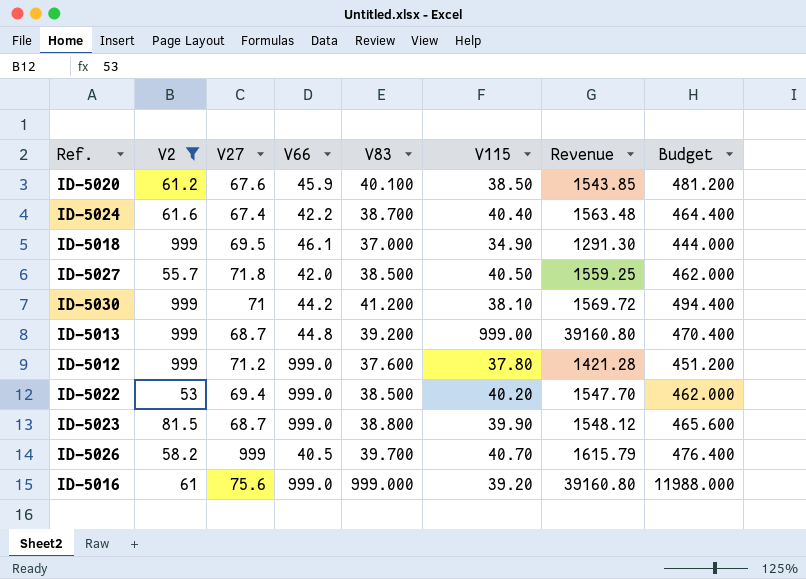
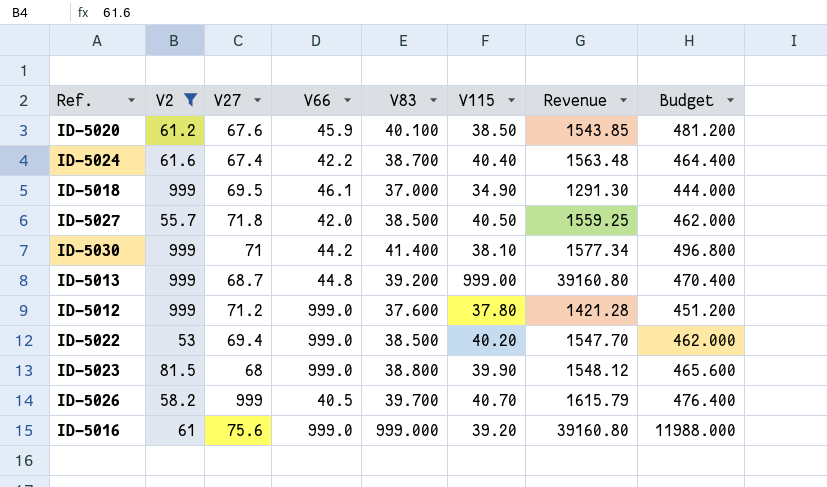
ID-5030 | V83: 41.200 -> 41.400
ID-5030 | Revenue: 1569.72 -> 1577.34
ID-5030 | Budget: 494.400 -> 496.800
ID-5023 | V27: 68.7 -> 68

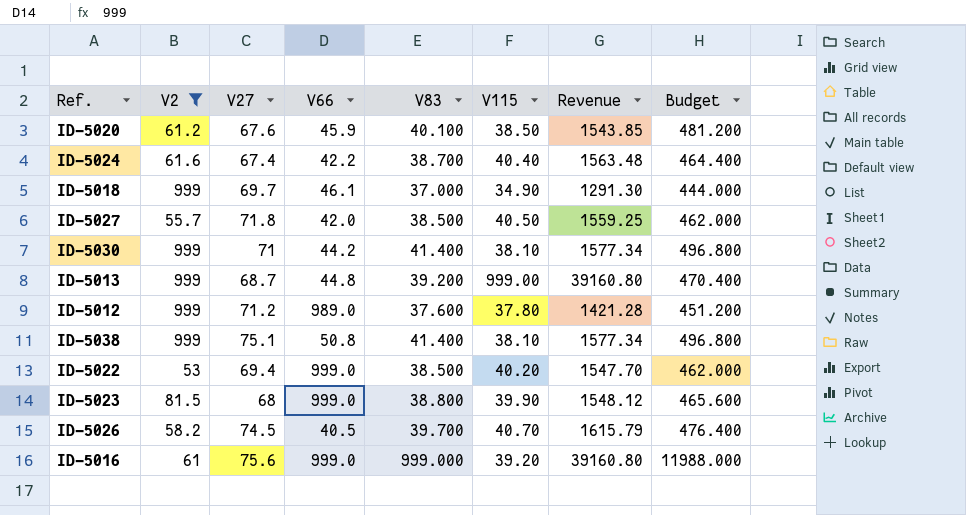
ID-5018 | V27: 69.5 -> 69.7
ID-5012 | V66: 999.0 -> 989.0
row ID-5038: none -> 999 | 75.1 | 50.8 | 41.400 | 38.10 | 1577.34 | 496.800
ID-5026 | V27: 999 -> 74.5

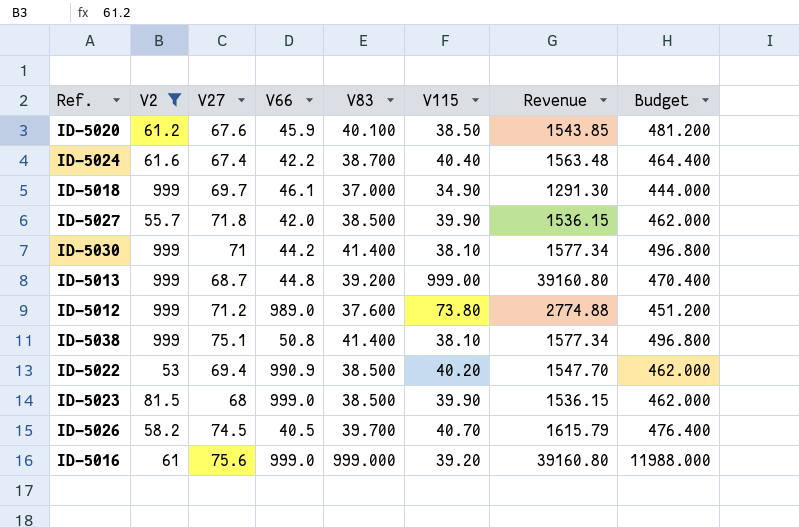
ID-5027 | V115: 40.50 -> 39.90
ID-5027 | Revenue: 1559.25 -> 1536.15
ID-5012 | V115: 37.80 -> 73.80
ID-5012 | Revenue: 1421.28 -> 2774.88
ID-5022 | V66: 999.0 -> 990.9
ID-5023 | V83: 38.800 -> 38.500
ID-5023 | Revenue: 1548.12 -> 1536.15
ID-5023 | Budget: 465.600 -> 462.000

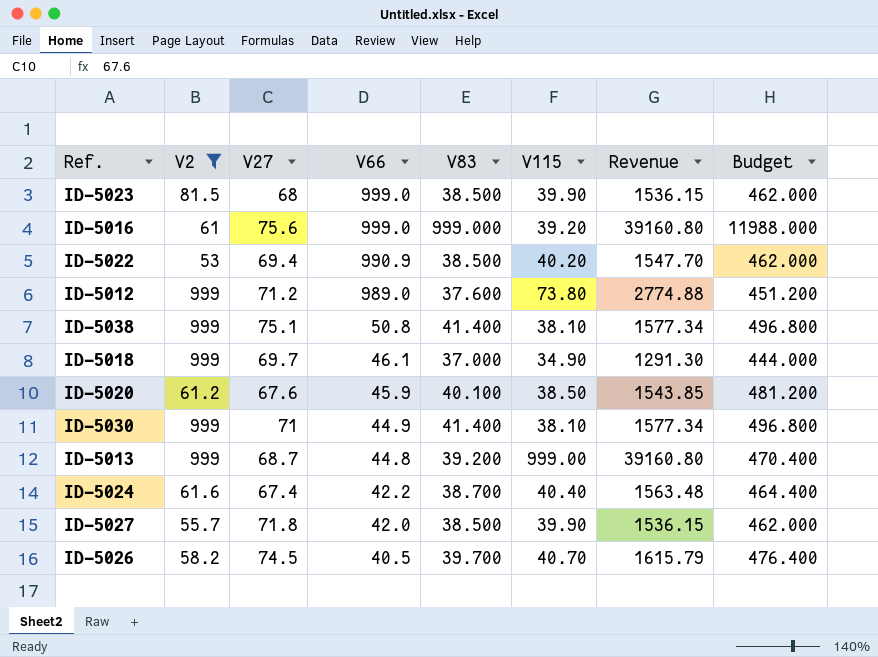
row order: none -> V66 descending
ID-5030 | V66: 44.2 -> 44.9

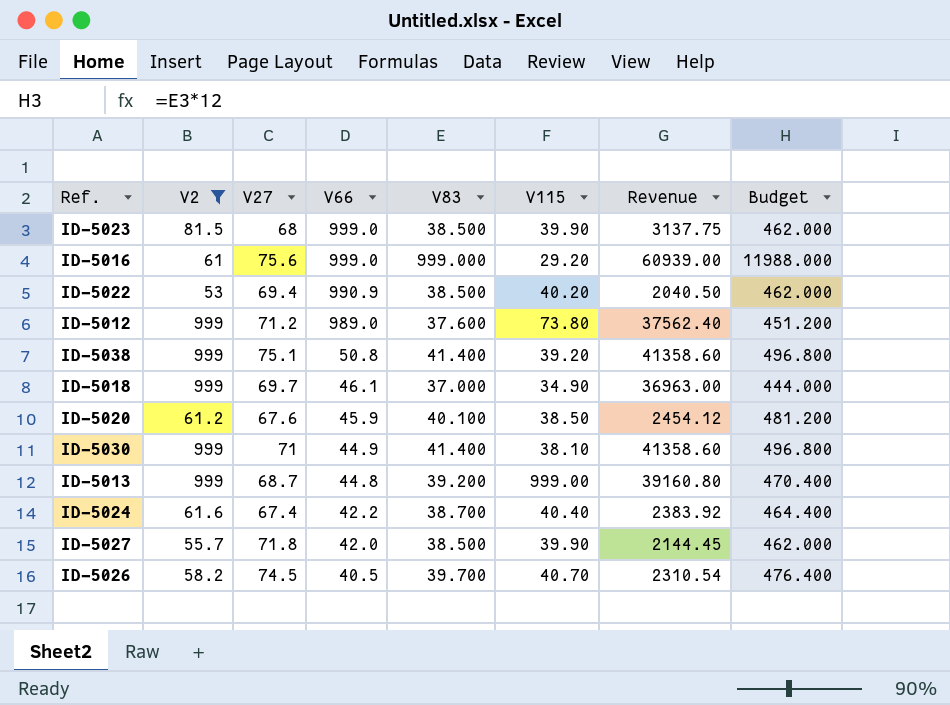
column Revenue | formula: [V83] * [V115] -> [V2] * [V83]
ID-5016 | V115: 39.20 -> 29.20
ID-5038 | V115: 38.10 -> 39.20

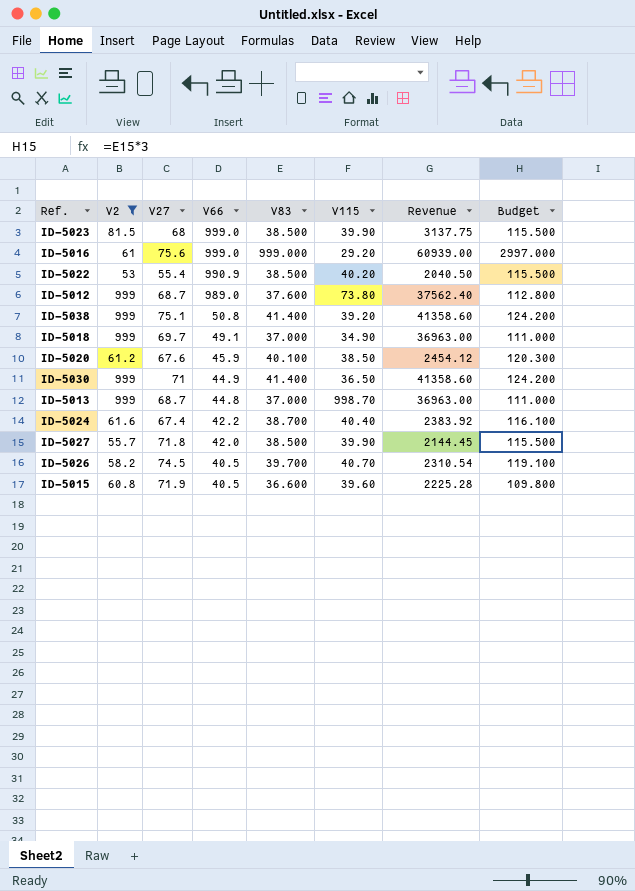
column Budget | formula: [V83] * 12 -> [V83] * 3
ID-5022 | V27: 69.4 -> 55.4
ID-5012 | V27: 71.2 -> 68.7
ID-5018 | V66: 46.1 -> 49.1
ID-5030 | V115: 38.10 -> 36.50
ID-5013 | V83: 39.200 -> 37.000
ID-5013 | V115: 999.00 -> 998.70
ID-5013 | Revenue: 39160.80 -> 36963.00
row ID-5015: none -> 60.8 | 71.9 | 40.5 | 36.600 | 39.60 | 2225.28 | 109.800

